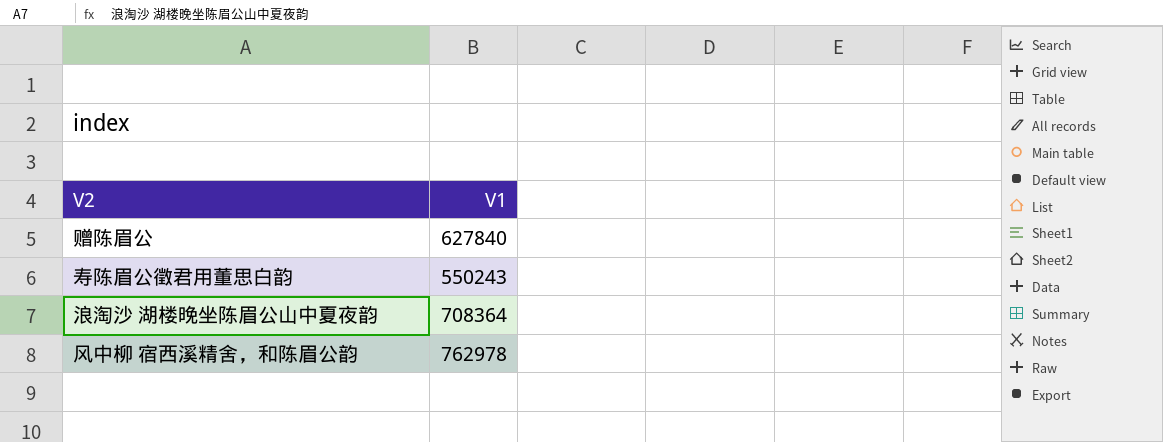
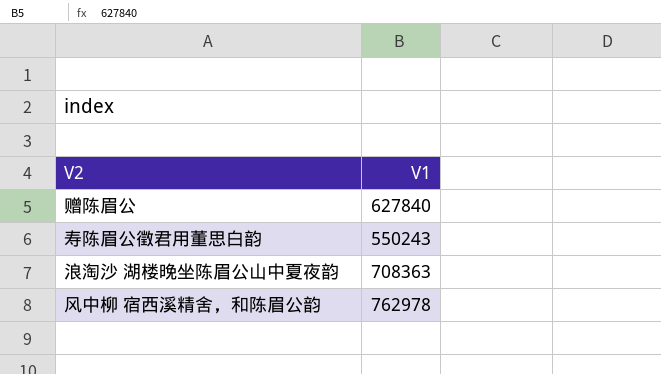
浪淘沙 湖楼晚坐陈眉公山中夏夜韵 | V1: 708364 -> 708363

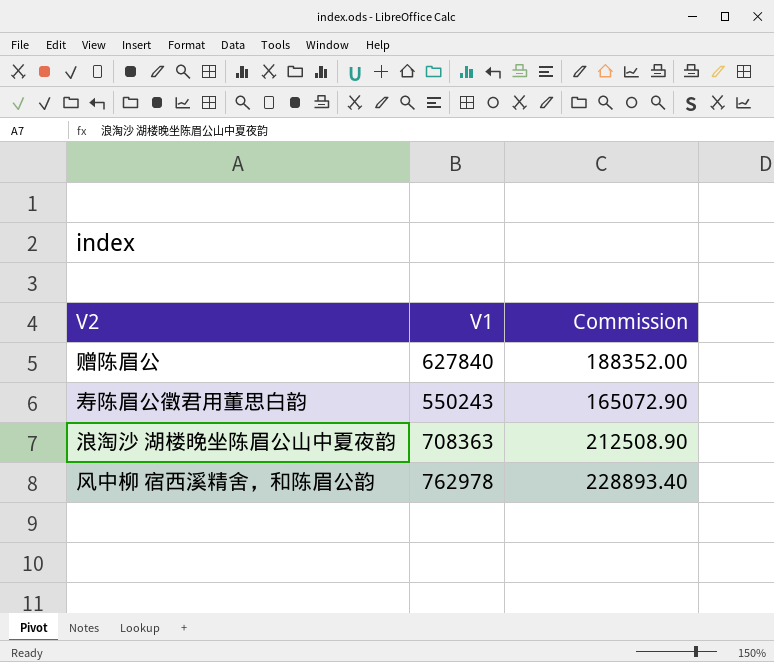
column Commission | formula: none -> [V1] * 0.3

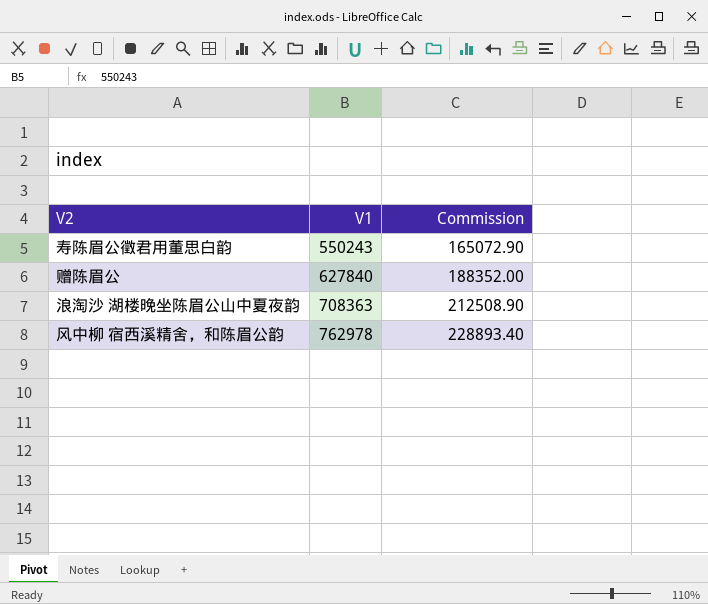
row order: none -> V1 ascending

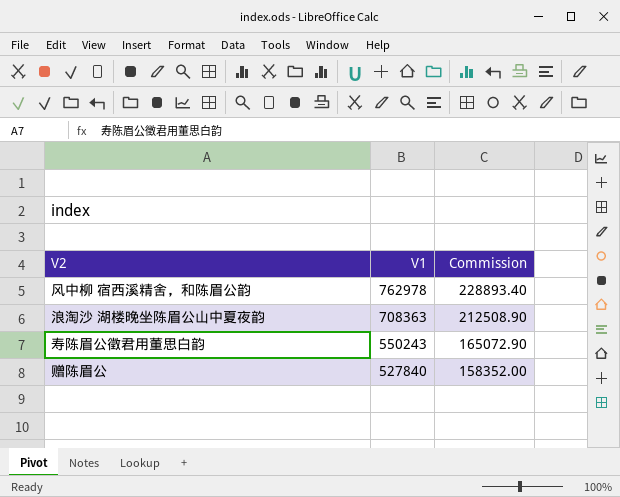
row order: V1 ascending -> V1 descending
赠陈眉公 | V1: 627840 -> 527840
赠陈眉公 | Commission: 188352.00 -> 158352.00

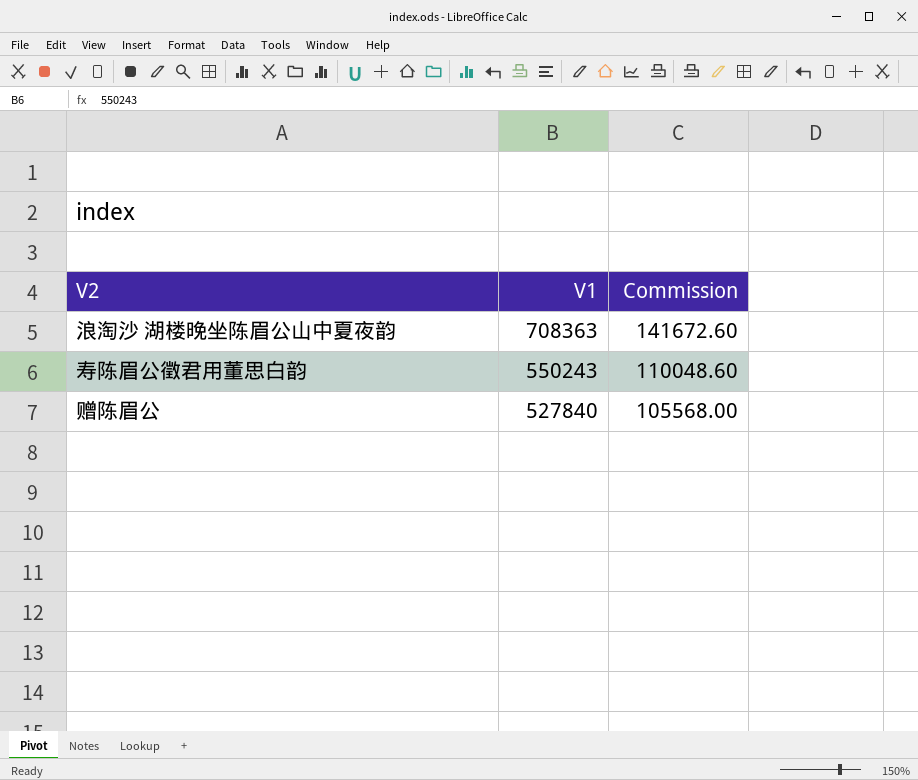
column Commission | formula: [V1] * 0.3 -> [V1] * 0.2
row 风中柳 宿西溪精舍，和陈眉公韵: 762978 | 228893.40 -> none

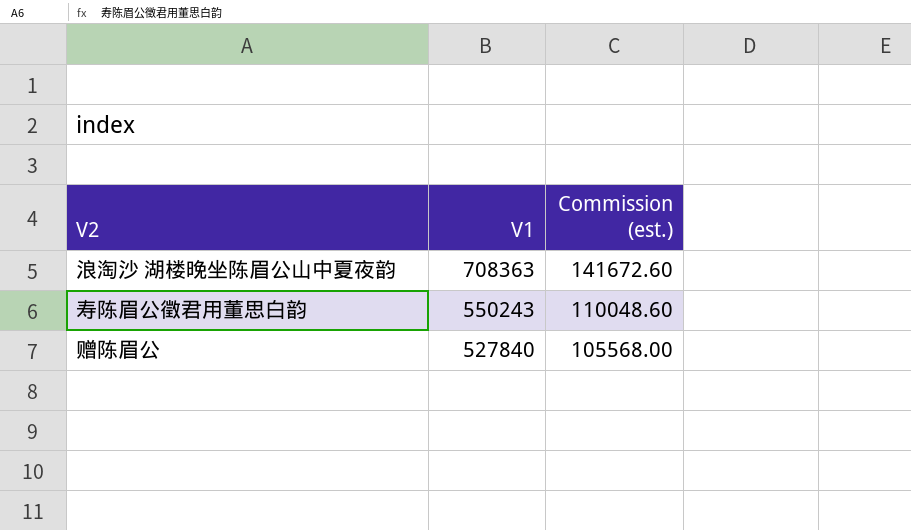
column name: Commission -> Commission (est.)

